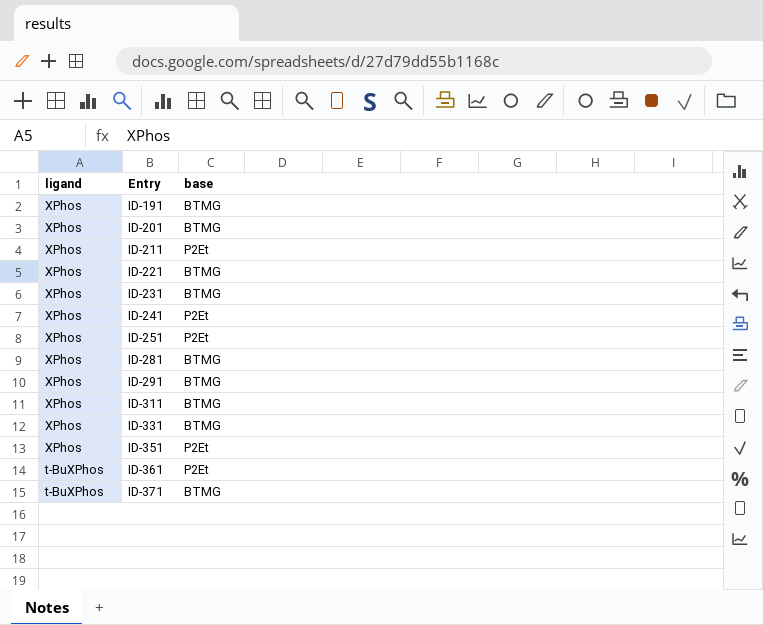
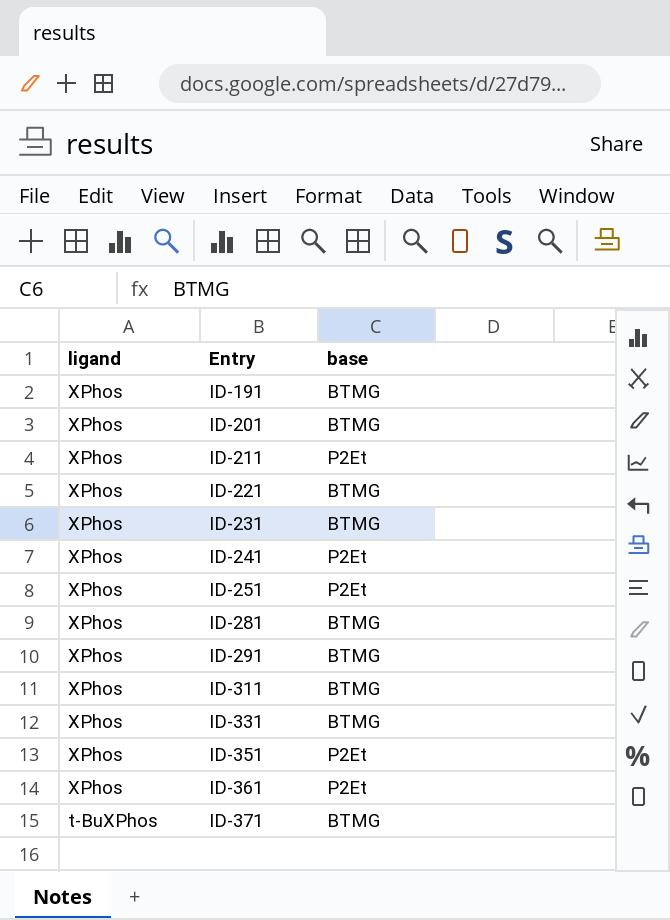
ID-361 | ligand: t-BuXPhos -> XPhos

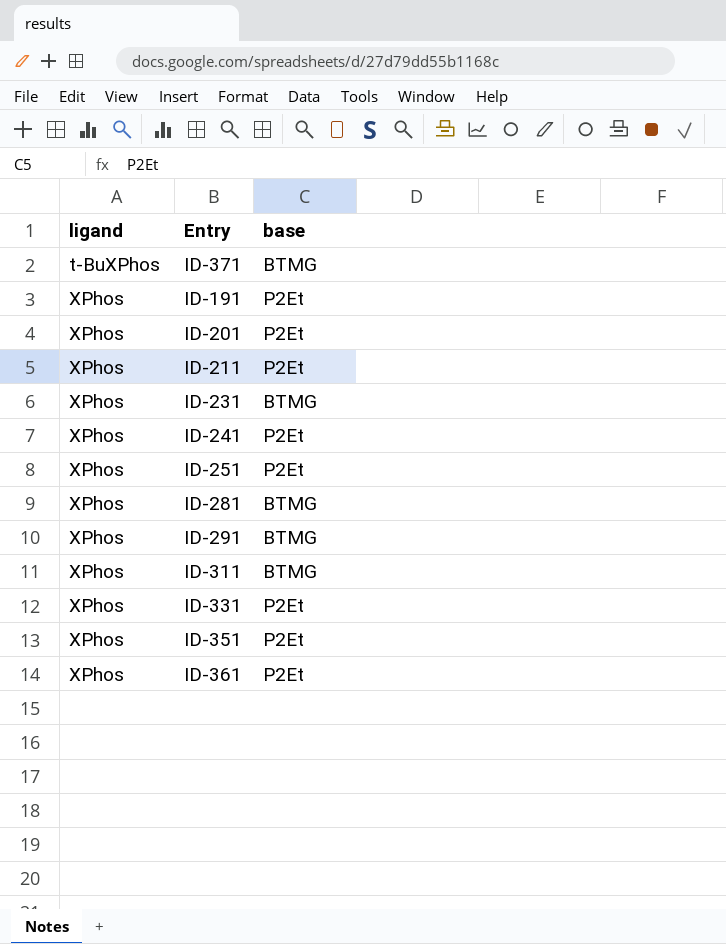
row order: ligand descending -> ligand ascending
row ID-221: XPhos | BTMG -> none
ID-191 | base: BTMG -> P2Et
ID-201 | base: BTMG -> P2Et
ID-331 | base: BTMG -> P2Et

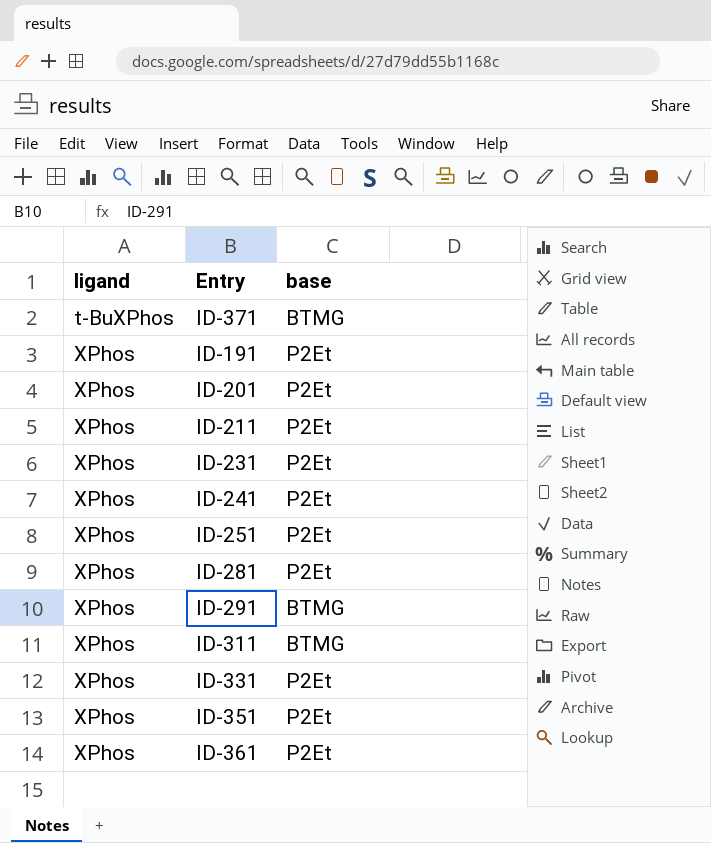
ID-231 | base: BTMG -> P2Et
ID-281 | base: BTMG -> P2Et

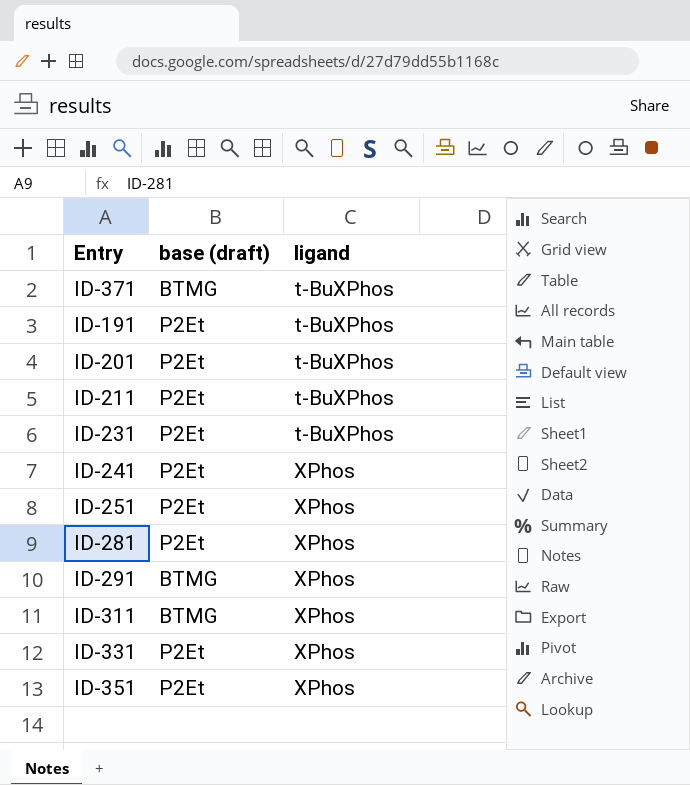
column name: base -> base (draft)
column ligand | position: 1 -> 3
row ID-361: XPhos | P2Et -> none
ID-191 | ligand: XPhos -> t-BuXPhos
ID-201 | ligand: XPhos -> t-BuXPhos
ID-211 | ligand: XPhos -> t-BuXPhos
ID-231 | ligand: XPhos -> t-BuXPhos

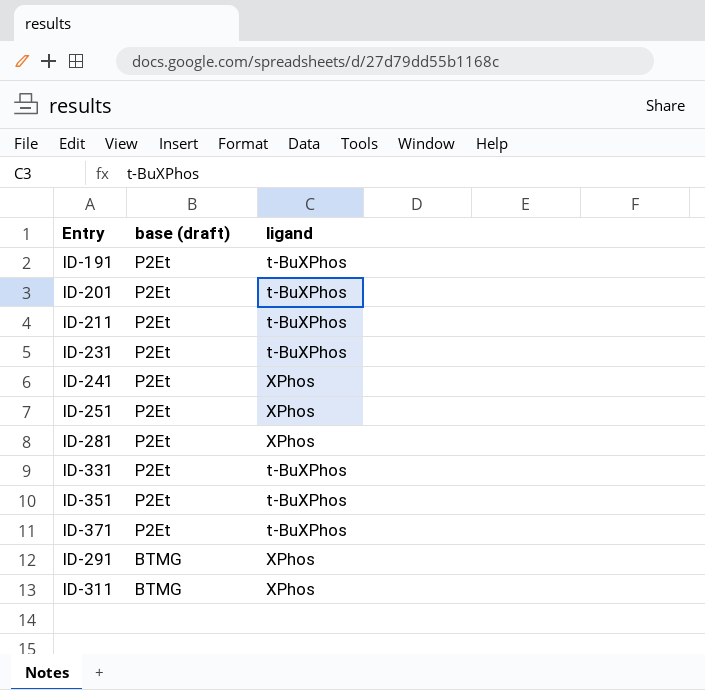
row order: ligand ascending -> base (draft) descending
ID-331 | ligand: XPhos -> t-BuXPhos
ID-351 | ligand: XPhos -> t-BuXPhos
ID-371 | base (draft): BTMG -> P2Et

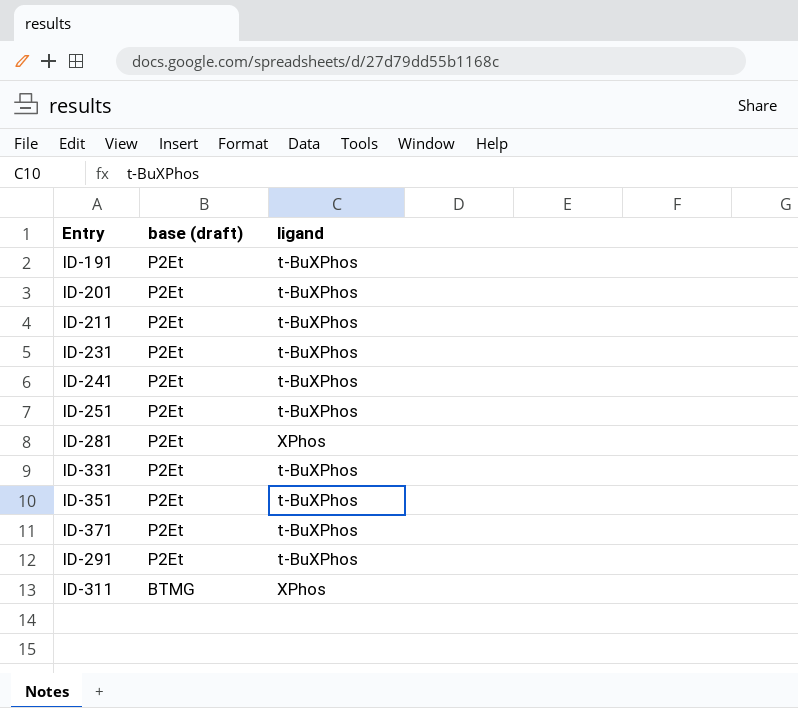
ID-241 | ligand: XPhos -> t-BuXPhos
ID-251 | ligand: XPhos -> t-BuXPhos
ID-291 | base (draft): BTMG -> P2Et
ID-291 | ligand: XPhos -> t-BuXPhos

